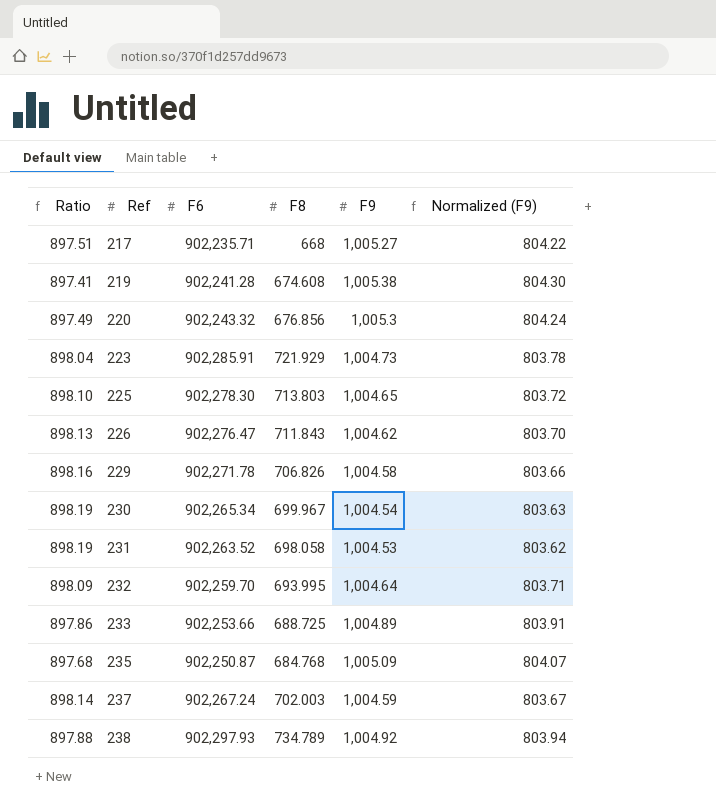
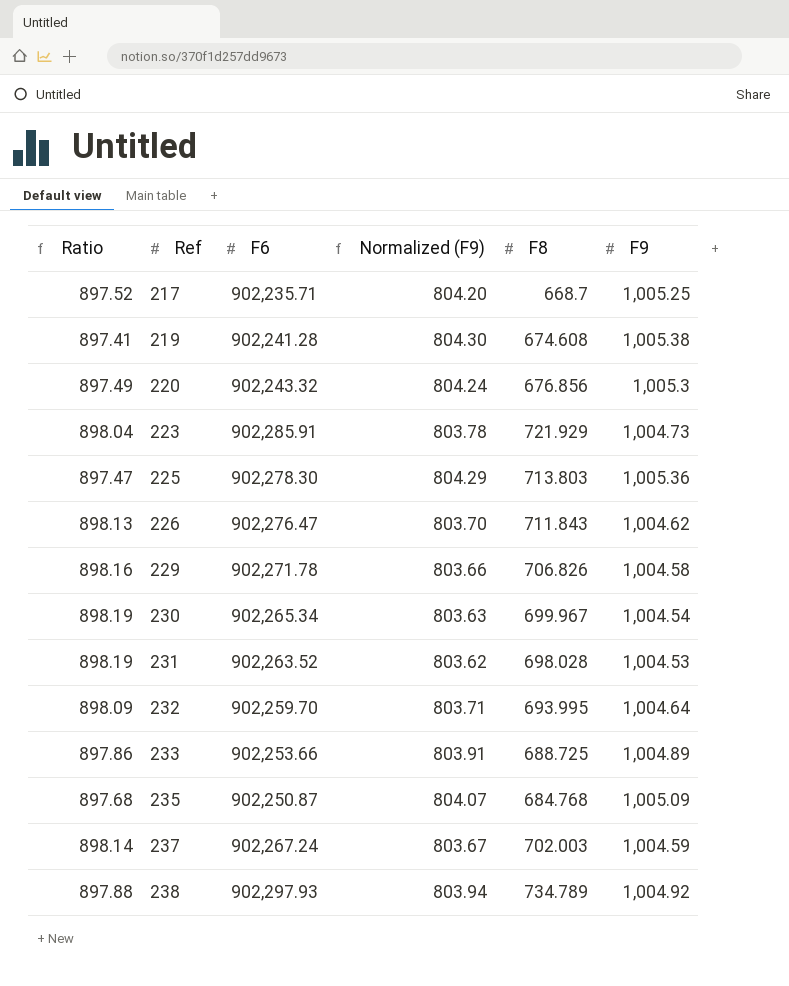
column Normalized (F9) | position: 6 -> 4
217 | Ratio: 897.51 -> 897.52
217 | Normalized (F9): 804.22 -> 804.20
217 | F8: 668 -> 668.7
217 | F9: 1,005.27 -> 1,005.25
225 | Ratio: 898.10 -> 897.47
225 | Normalized (F9): 803.72 -> 804.29
225 | F9: 1,004.65 -> 1,005.36
231 | F8: 698.058 -> 698.028

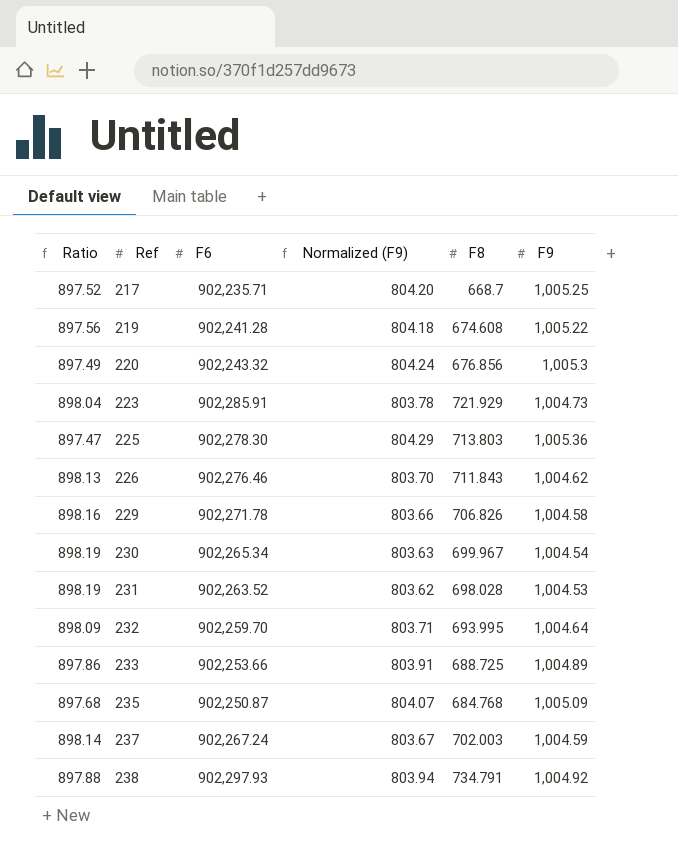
219 | Ratio: 897.41 -> 897.56
219 | Normalized (F9): 804.30 -> 804.18
219 | F9: 1,005.38 -> 1,005.22
226 | F6: 902,276.47 -> 902,276.46
238 | F8: 734.789 -> 734.791

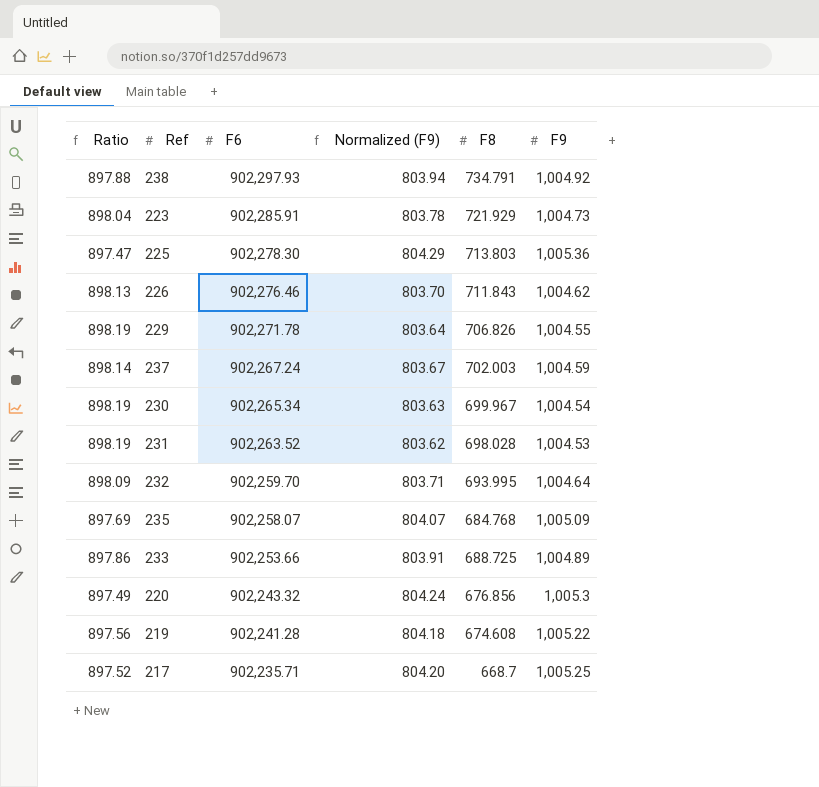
row order: Ref ascending -> F6 descending
229 | Ratio: 898.16 -> 898.19
229 | Normalized (F9): 803.66 -> 803.64
229 | F9: 1,004.58 -> 1,004.55
235 | Ratio: 897.68 -> 897.69
235 | F6: 902,250.87 -> 902,258.07

